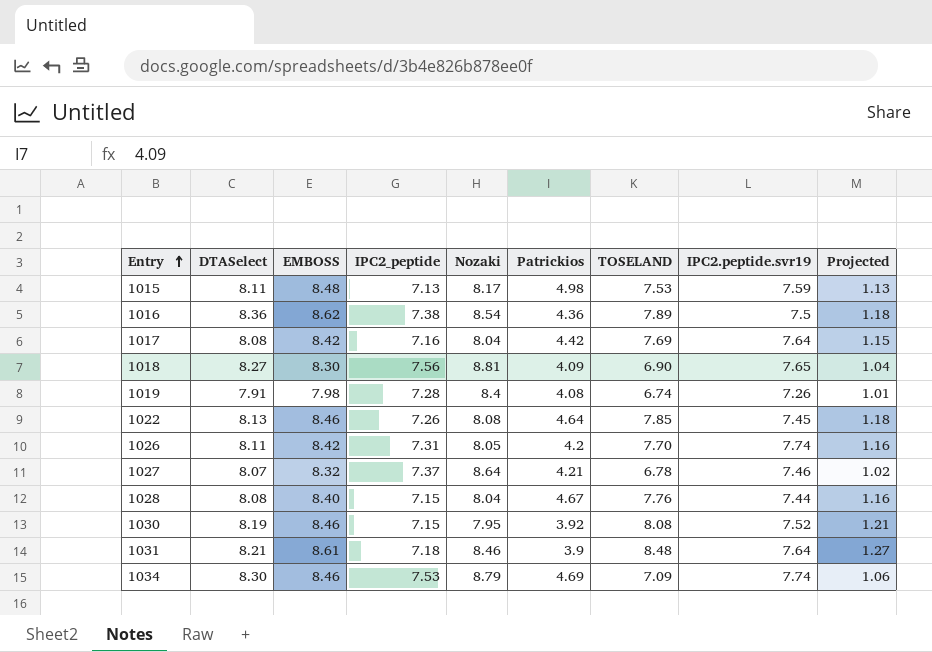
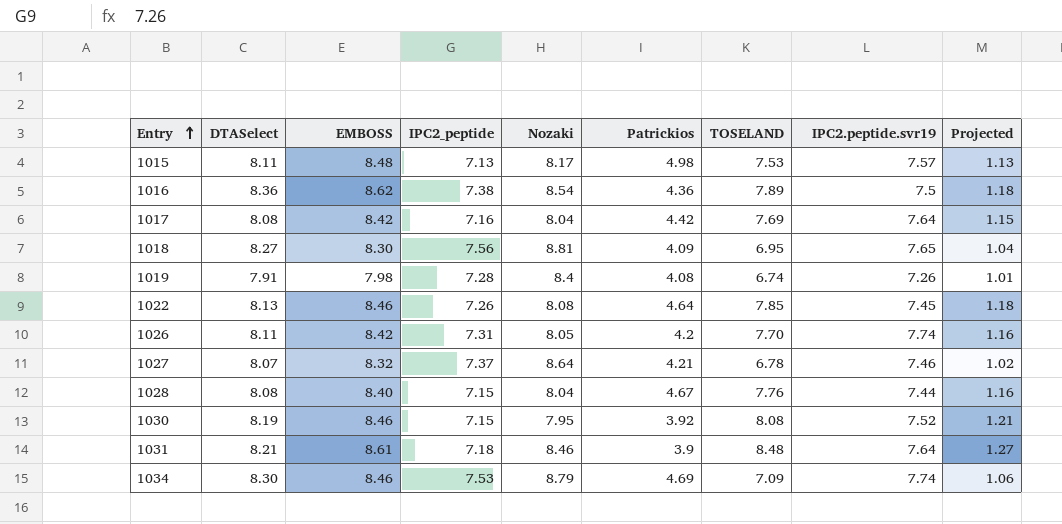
1015 | IPC2.peptide.svr19: 7.59 -> 7.57
1018 | TOSELAND: 6.90 -> 6.95

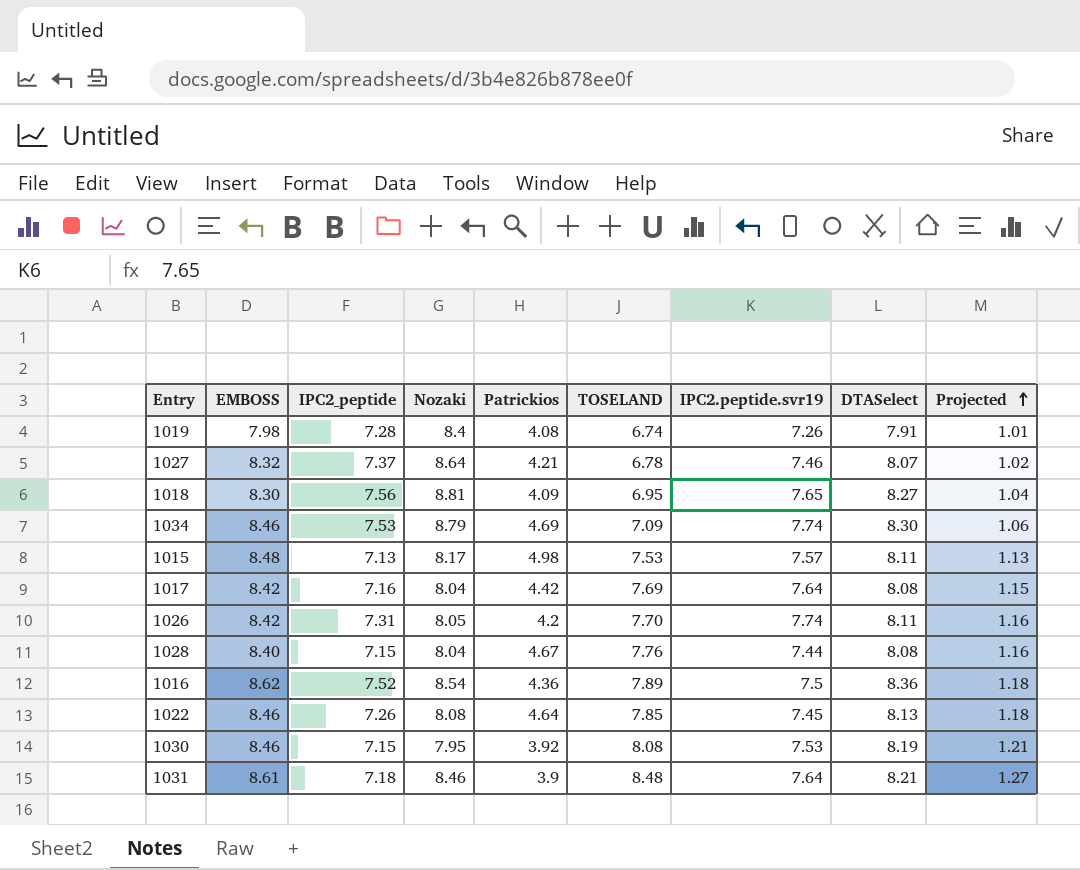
row order: Entry ascending -> Projected ascending
column DTASelect | position: 2 -> 8
1016 | IPC2_peptide: 7.38 -> 7.52
1030 | IPC2.peptide.svr19: 7.52 -> 7.53

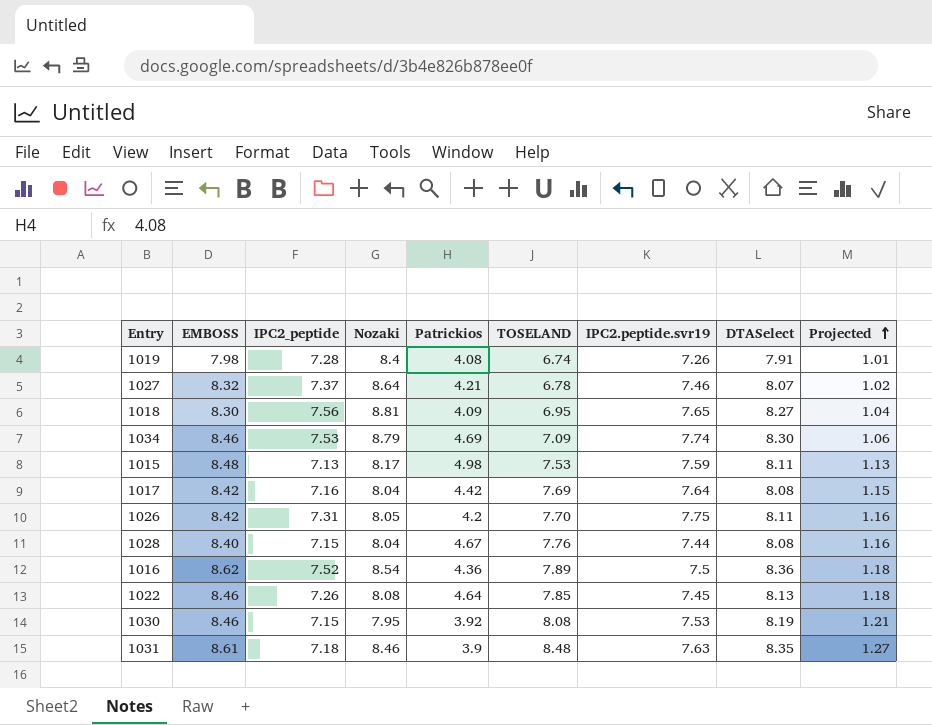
1015 | IPC2.peptide.svr19: 7.57 -> 7.59
1026 | IPC2.peptide.svr19: 7.74 -> 7.75
1031 | IPC2.peptide.svr19: 7.64 -> 7.63
1031 | DTASelect: 8.21 -> 8.35

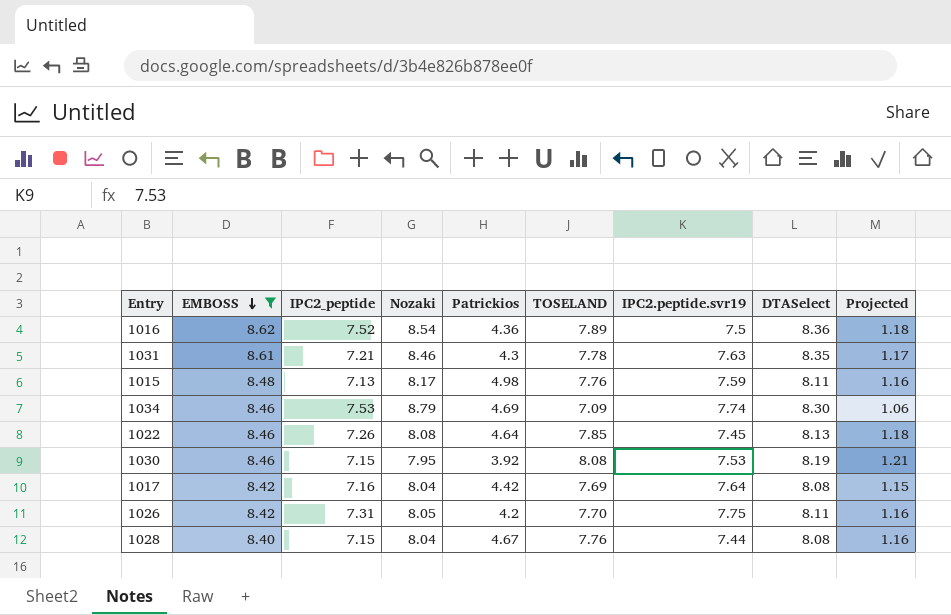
filter: none -> EMBOSS >= 8.40
row order: Projected ascending -> EMBOSS descending
1031 | IPC2_peptide: 7.18 -> 7.21
1031 | Patrickios: 3.9 -> 4.3
1031 | TOSELAND: 8.48 -> 7.78
1031 | Projected: 1.27 -> 1.17
1015 | TOSELAND: 7.53 -> 7.76
1015 | Projected: 1.13 -> 1.16

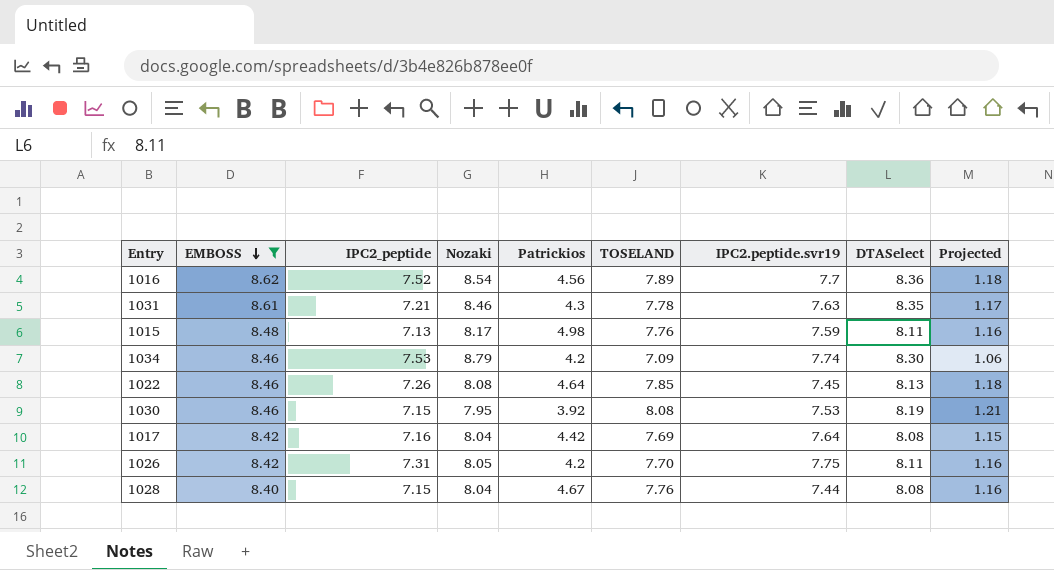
1016 | Patrickios: 4.36 -> 4.56
1016 | IPC2.peptide.svr19: 7.5 -> 7.7
1034 | Patrickios: 4.69 -> 4.2

